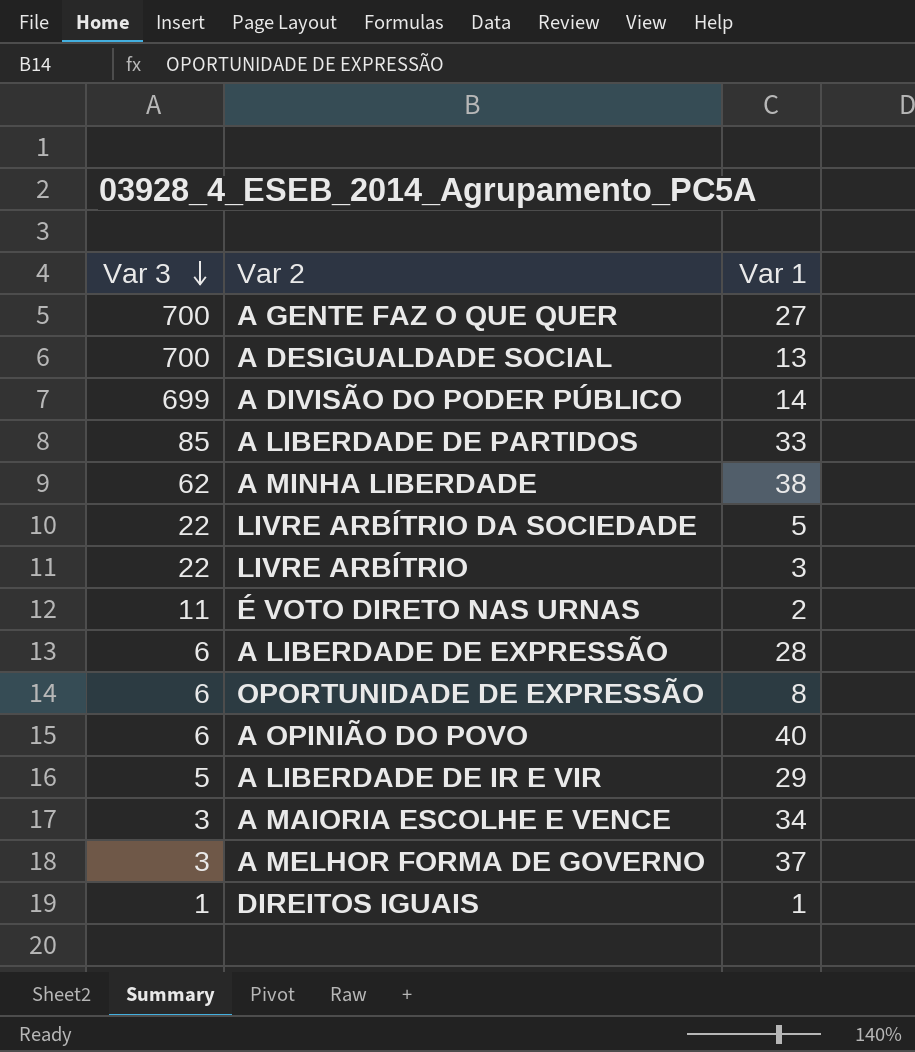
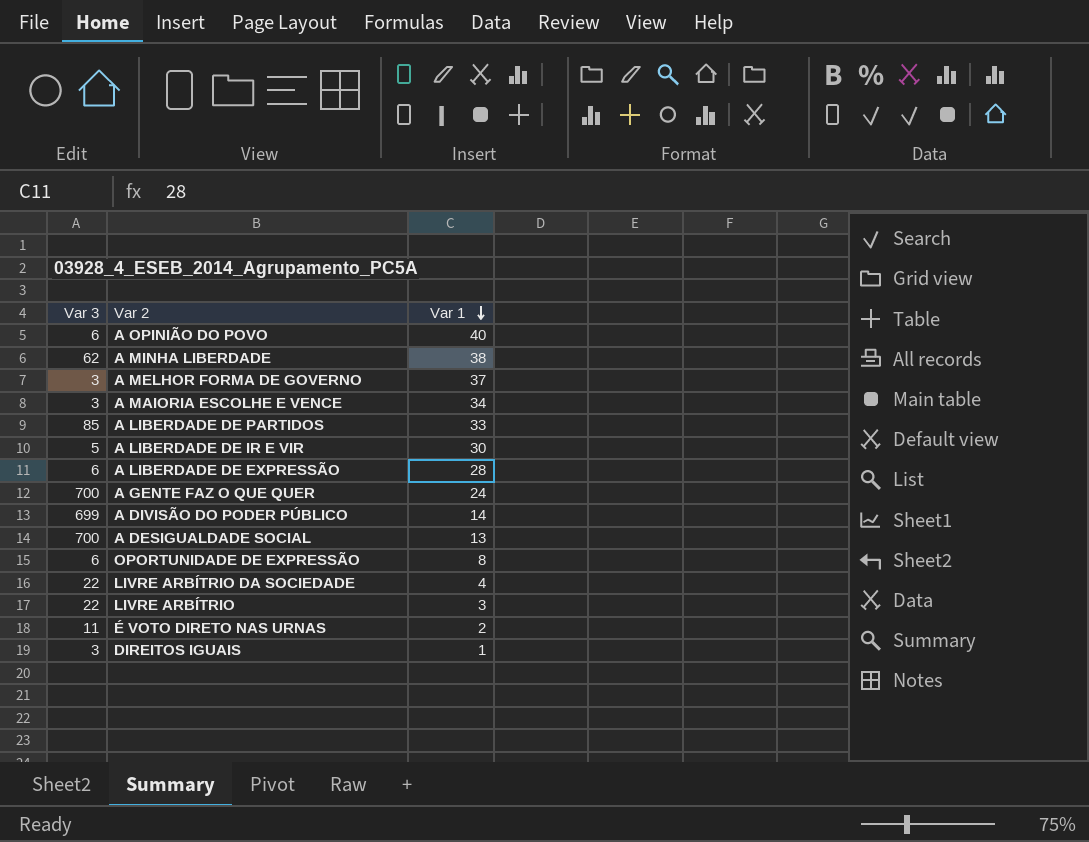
row order: Var 3 descending -> Var 1 descending
A LIBERDADE DE IR E VIR | Var 1: 29 -> 30
A GENTE FAZ O QUE QUER | Var 1: 27 -> 24
LIVRE ARBÍTRIO DA SOCIEDADE | Var 1: 5 -> 4
DIREITOS IGUAIS | Var 3: 1 -> 3

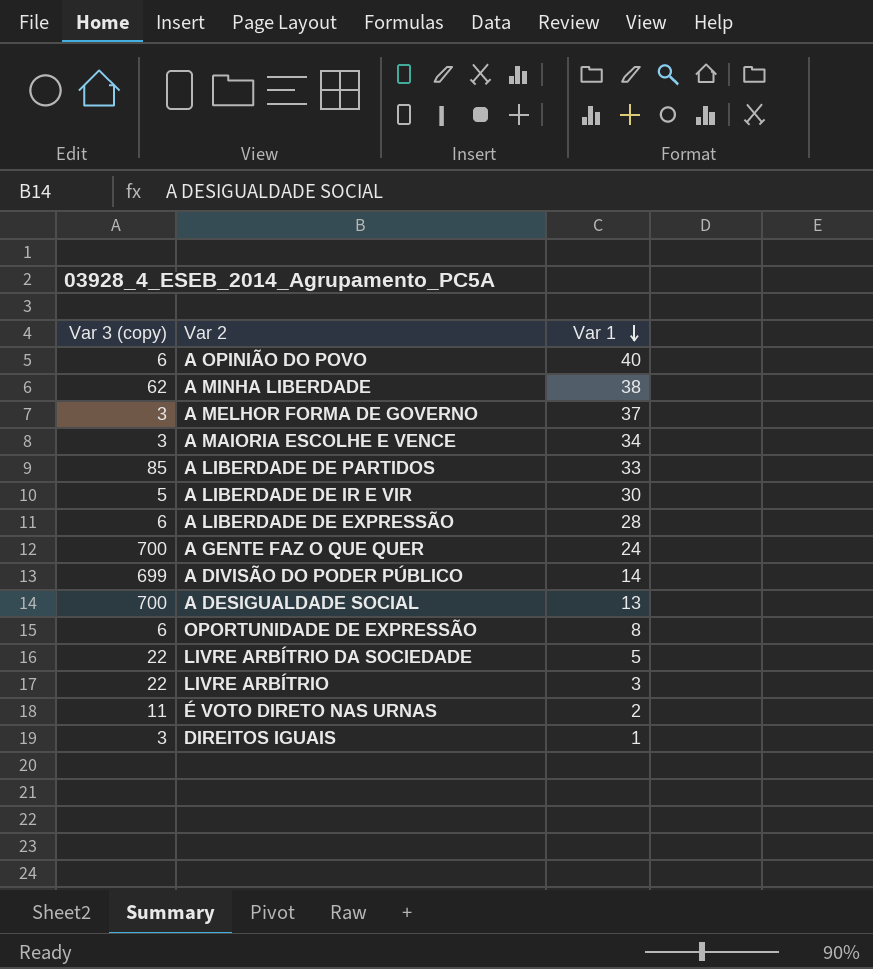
column name: Var 3 -> Var 3 (copy)
LIVRE ARBÍTRIO DA SOCIEDADE | Var 1: 4 -> 5

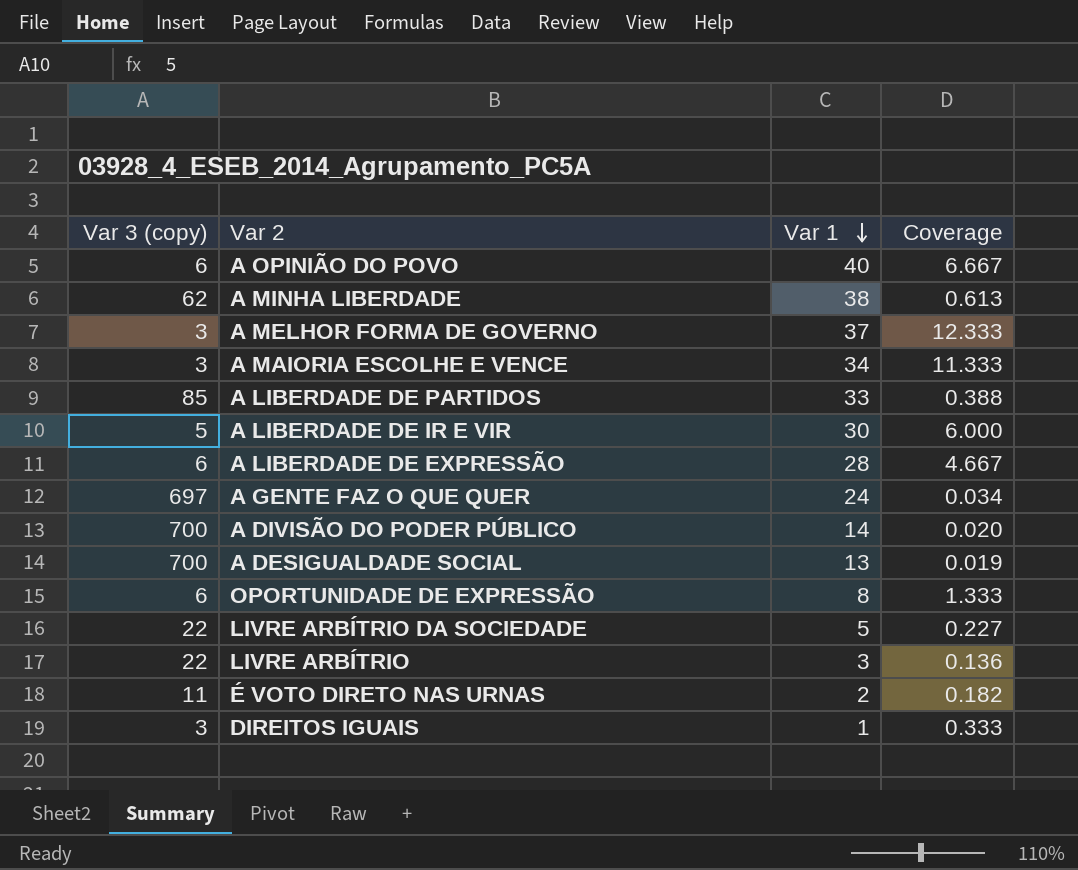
column Coverage | formula: none -> [Var 1] / [Var 3 (copy)]
A GENTE FAZ O QUE QUER | Var 3 (copy): 700 -> 697
A DIVISÃO DO PODER PÚBLICO | Var 3 (copy): 699 -> 700

